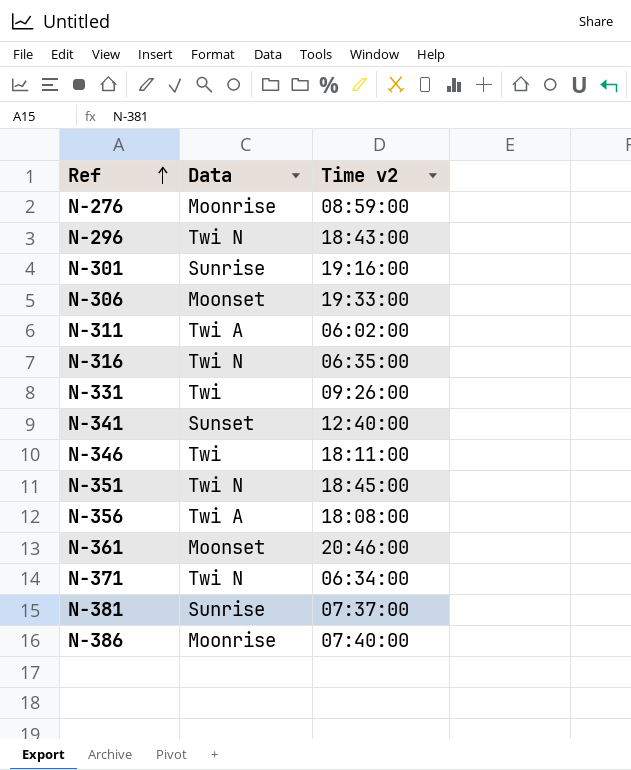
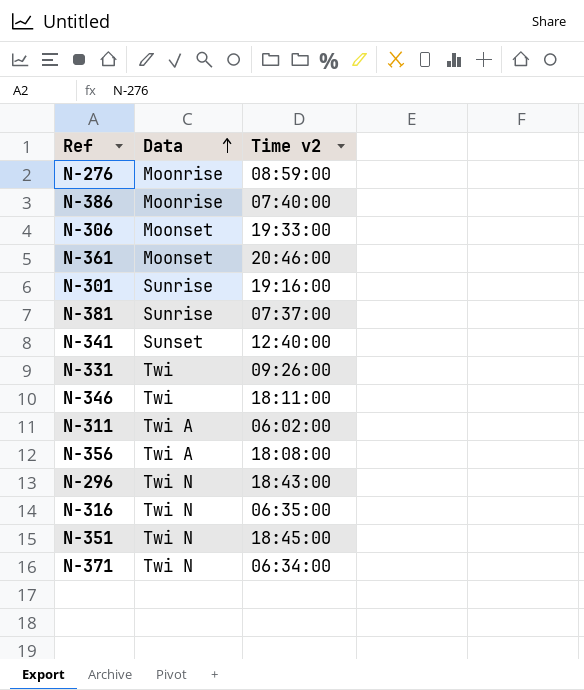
row order: Ref ascending -> Data ascending

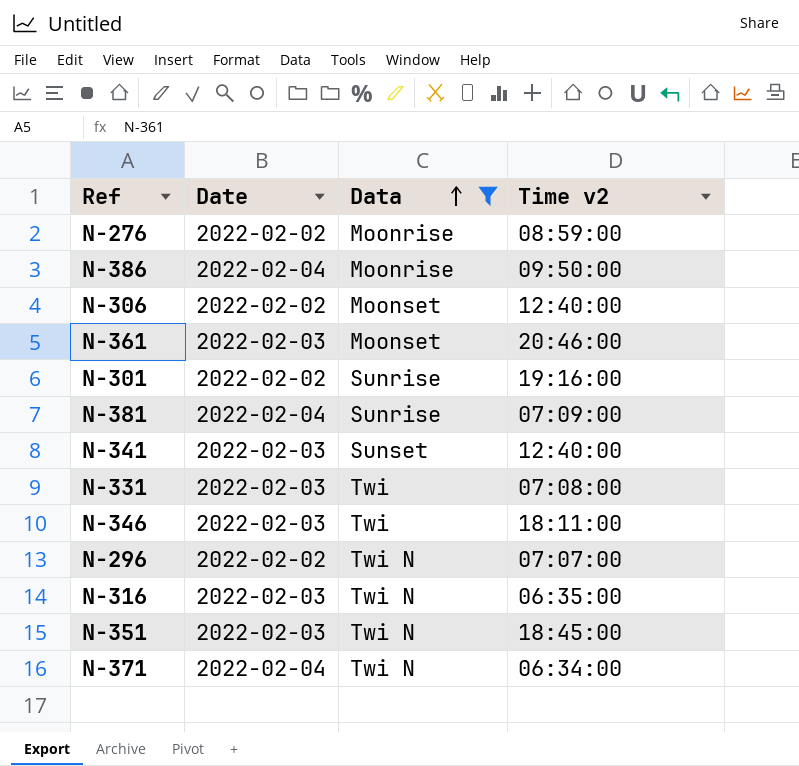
filter: none -> Data != Twi A
column Date | position: none -> 2
N-386 | Time v2: 07:40:00 -> 09:50:00
N-306 | Time v2: 19:33:00 -> 12:40:00
N-381 | Time v2: 07:37:00 -> 07:09:00
N-331 | Time v2: 09:26:00 -> 07:08:00
N-296 | Time v2: 18:43:00 -> 07:07:00

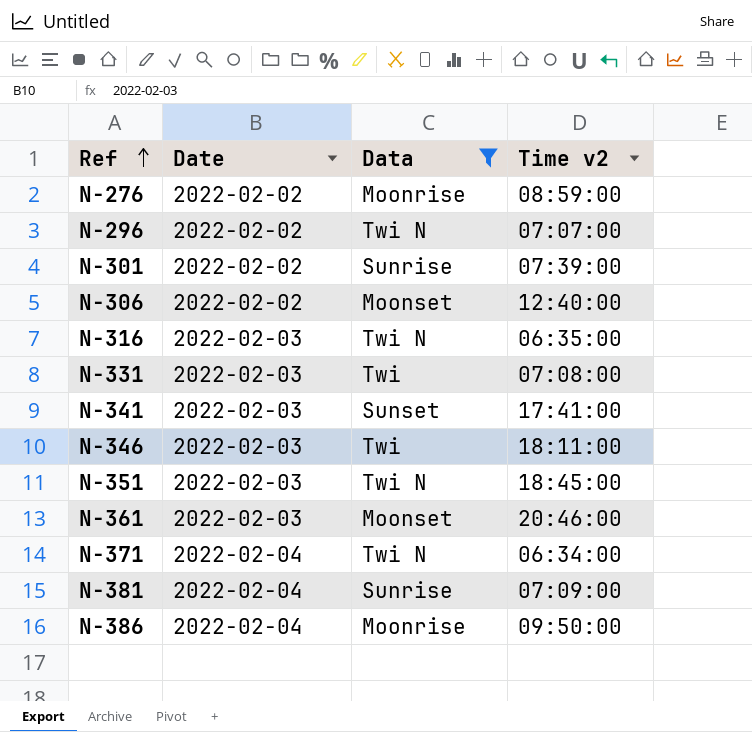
row order: Data ascending -> Ref ascending
N-301 | Time v2: 19:16:00 -> 07:39:00
N-341 | Time v2: 12:40:00 -> 17:41:00

